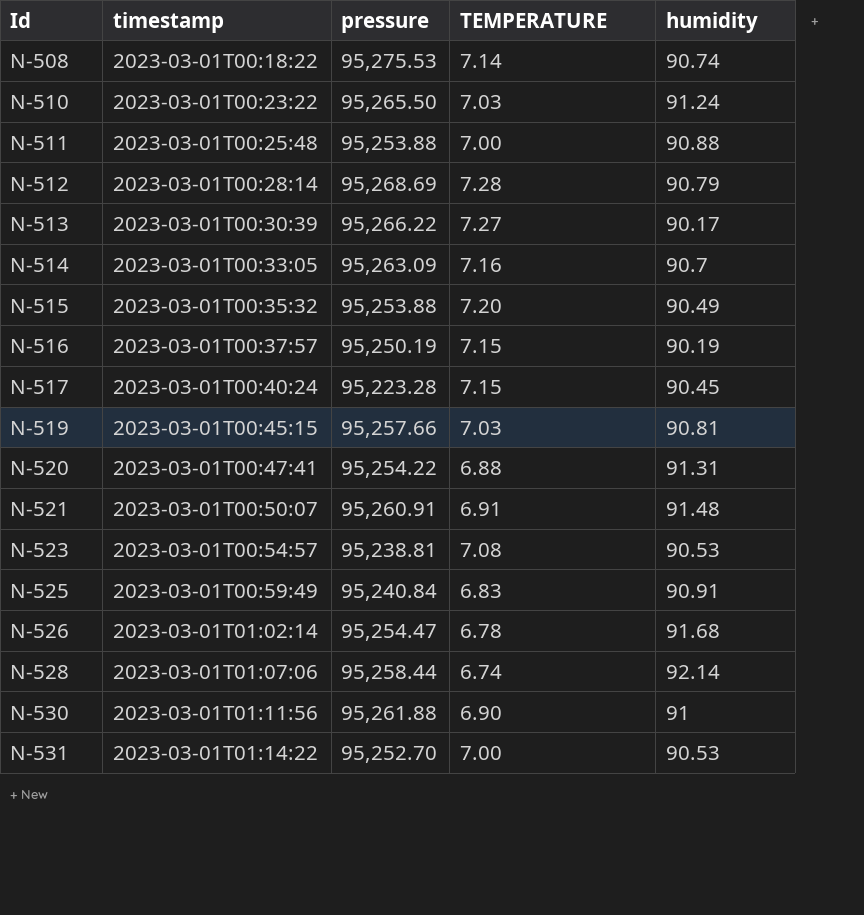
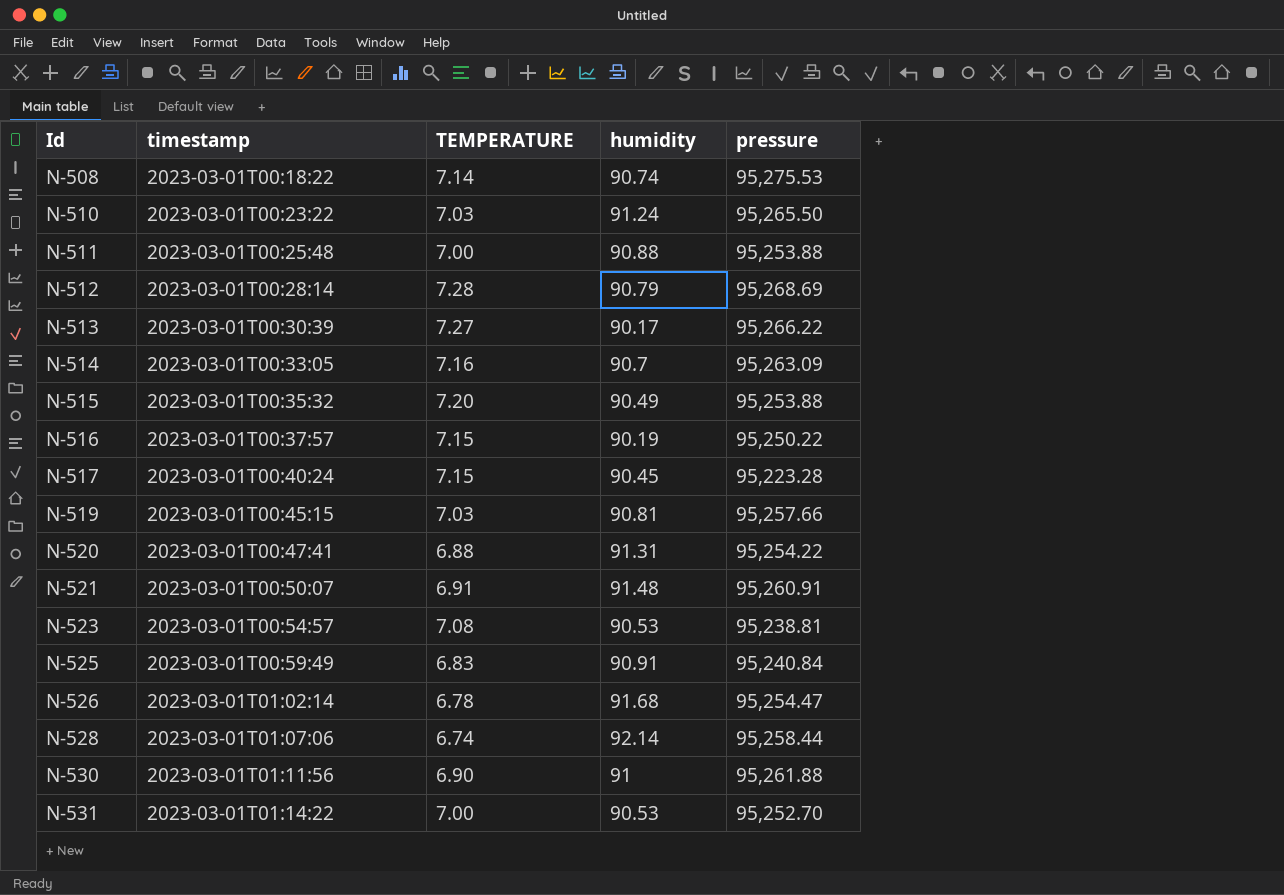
column pressure | position: 3 -> 5
N-516 | pressure: 95,250.19 -> 95,250.22

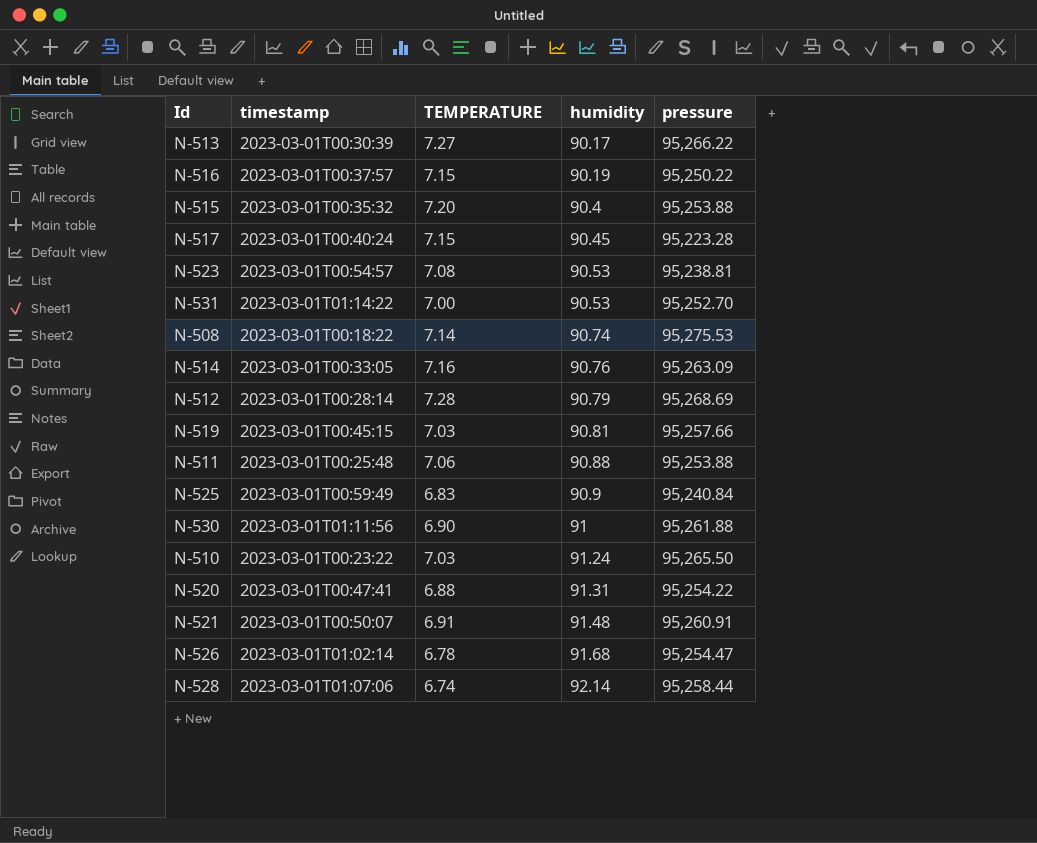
row order: Id ascending -> humidity ascending
N-515 | humidity: 90.49 -> 90.4
N-514 | humidity: 90.7 -> 90.76
N-511 | TEMPERATURE: 7.00 -> 7.06
N-525 | humidity: 90.91 -> 90.9

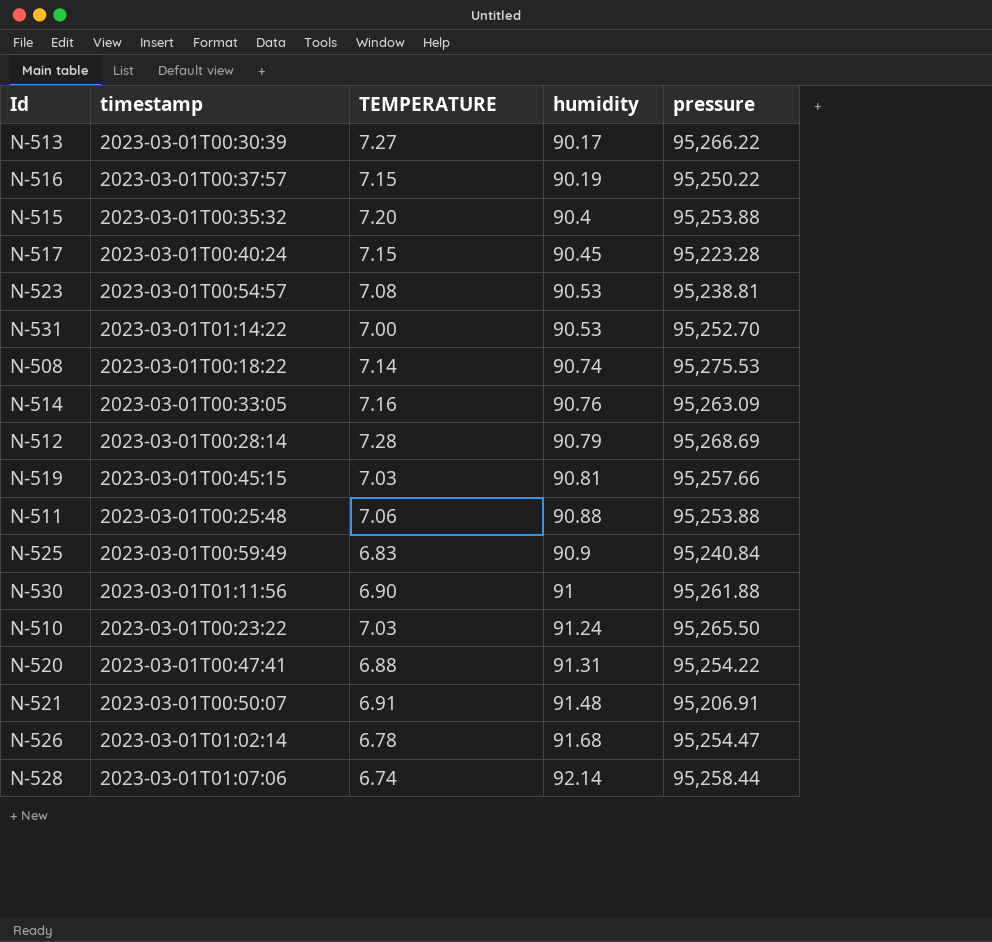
N-521 | pressure: 95,260.91 -> 95,206.91

